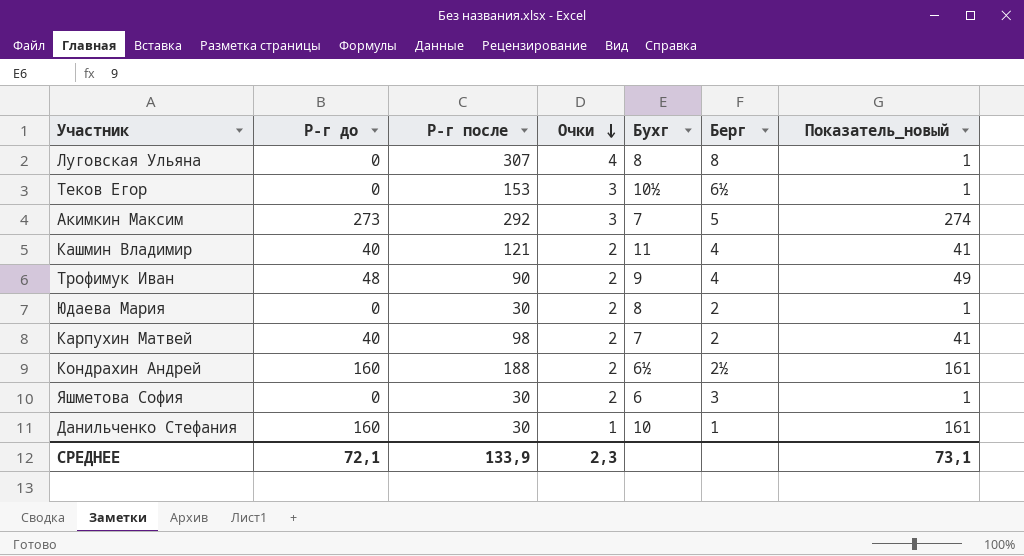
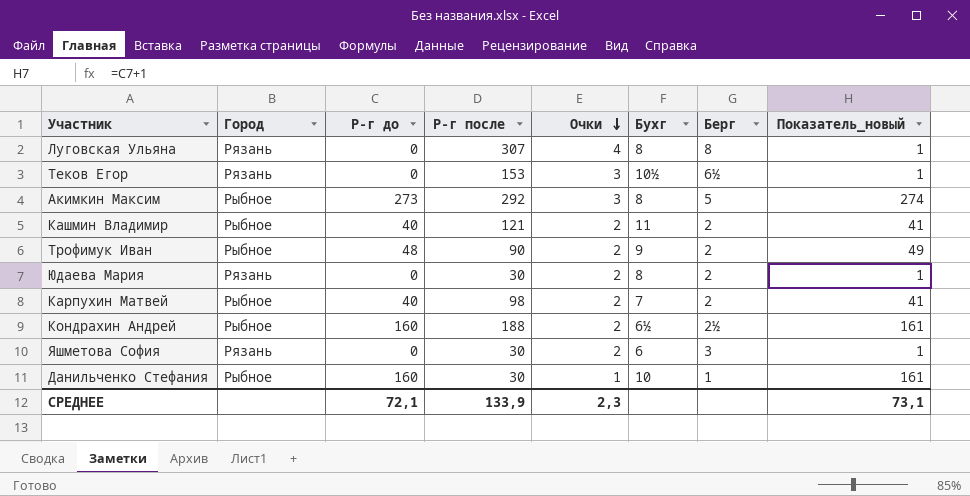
column Город | position: none -> 2
Акимкин Максим | Бухг: 7 -> 8
Кашмин Владимир | Берг: 4 -> 2
Трофимук Иван | Берг: 4 -> 2

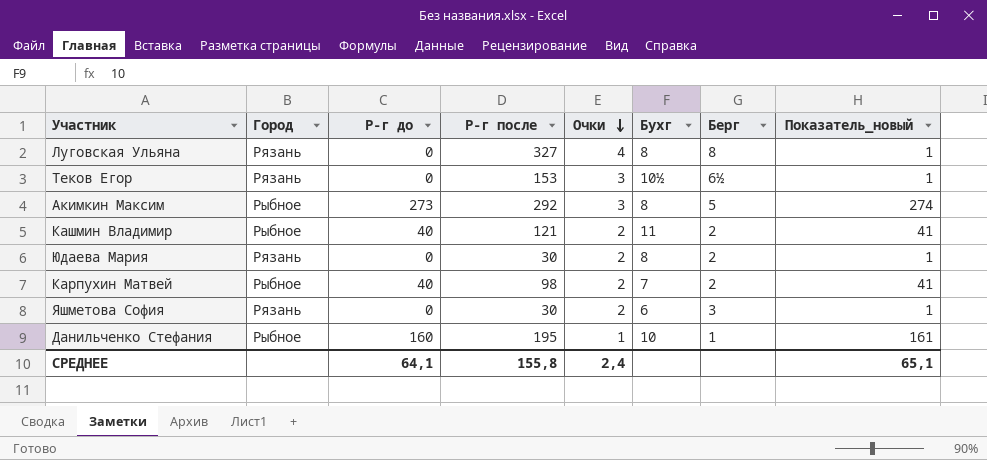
row Трофимук Иван: Рыбное | 48 | 90 | 2 | 9 | 2 | 49 -> none
row Кондрахин Андрей: Рыбное | 160 | 188 | 2 | 6½ | 2½ | 161 -> none
Луговская Ульяна | Р-г после: 307 -> 327
Данильченко Стефания | Р-г после: 30 -> 195
СРЕДНЕЕ | Р-г до: 72,1 -> 64,1
СРЕДНЕЕ | Р-г после: 133,9 -> 155,8
СРЕДНЕЕ | Очки: 2,3 -> 2,4
СРЕДНЕЕ | Показатель_новый: 73,1 -> 65,1

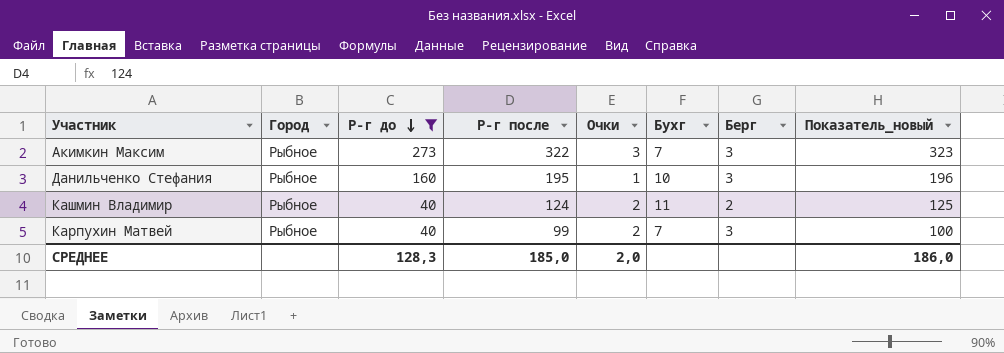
filter: none -> Р-г до != 0
row order: Очки descending -> Р-г до descending
column Показатель_новый | formula: [Р-г до] + 1 -> [Р-г после] + 1
Акимкин Максим | Р-г после: 292 -> 322
Акимкин Максим | Бухг: 8 -> 7
Акимкин Максим | Берг: 5 -> 3
Данильченко Стефания | Берг: 1 -> 3
Кашмин Владимир | Р-г после: 121 -> 124
Карпухин Матвей | Р-г после: 98 -> 99
Карпухин Матвей | Берг: 2 -> 3
СРЕДНЕЕ | Р-г до: 64,1 -> 128,3
СРЕДНЕЕ | Р-г после: 155,8 -> 185,0
СРЕДНЕЕ | Очки: 2,4 -> 2,0
СРЕДНЕЕ | Показатель_новый: 65,1 -> 186,0

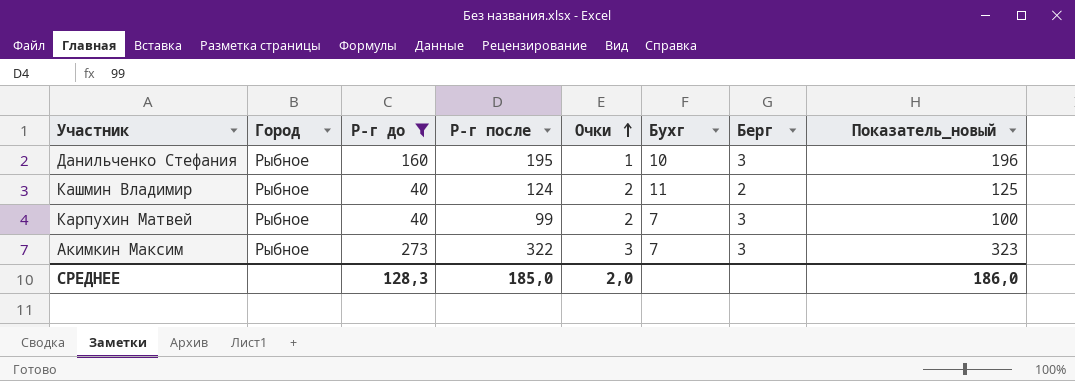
row order: Р-г до descending -> Очки ascending

